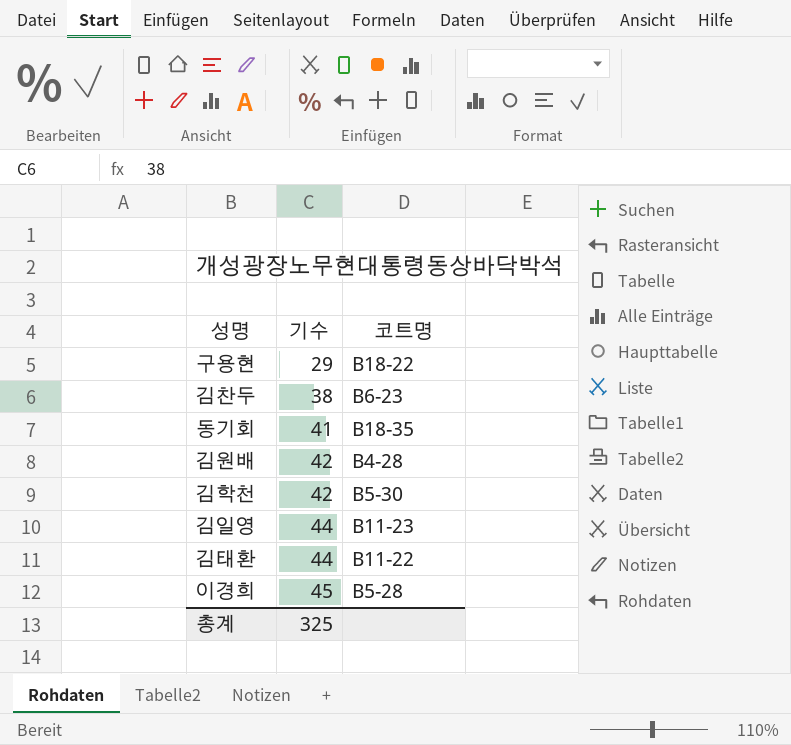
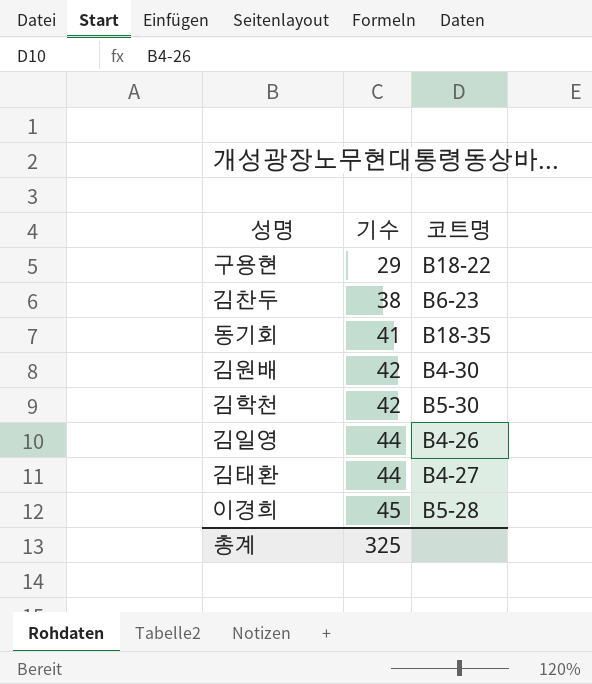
김원배 | 코트명: B4-28 -> B4-30
김일영 | 코트명: B11-23 -> B4-26
김태환 | 코트명: B11-22 -> B4-27

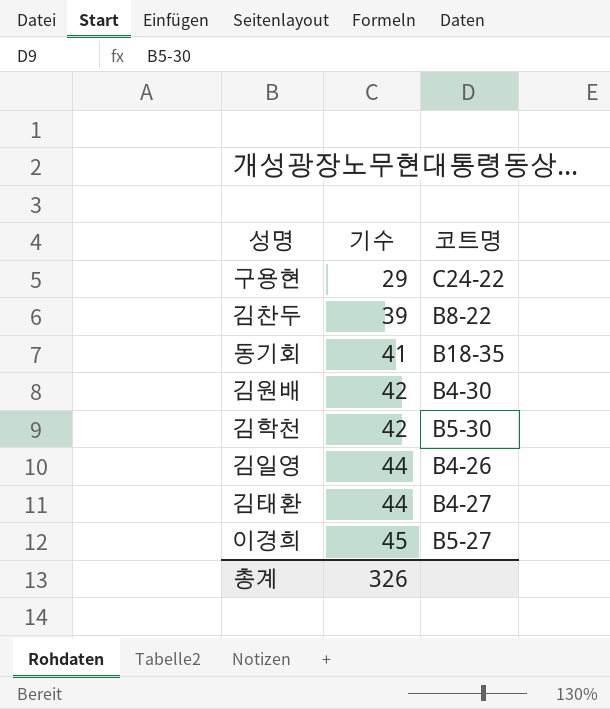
구용현 | 코트명: B18-22 -> C24-22
김찬두 | 기수: 38 -> 39
김찬두 | 코트명: B6-23 -> B8-22
이경희 | 코트명: B5-28 -> B5-27
총계 | 기수: 325 -> 326

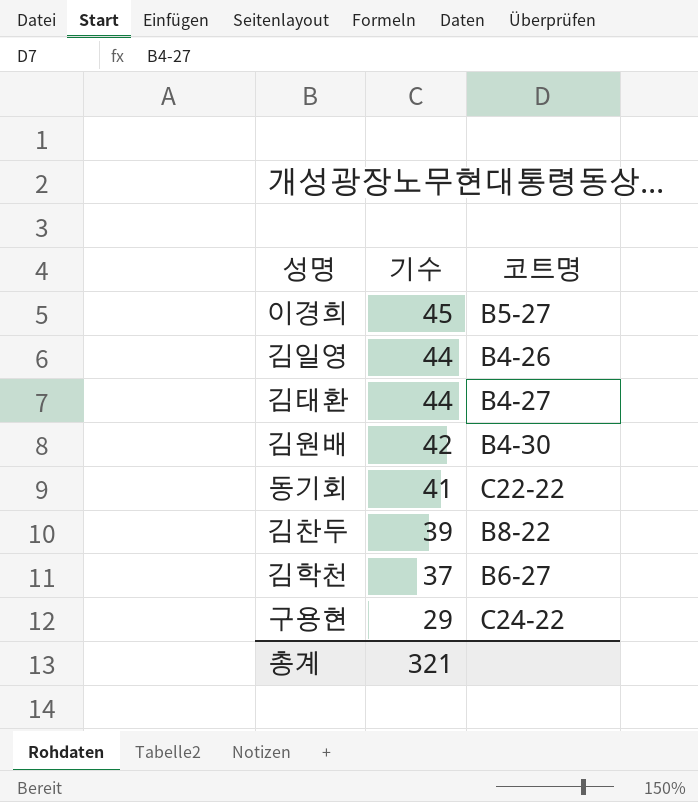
row order: 기수 ascending -> 기수 descending
동기회 | 코트명: B18-35 -> C22-22
김학천 | 기수: 42 -> 37
김학천 | 코트명: B5-30 -> B6-27
총계 | 기수: 326 -> 321

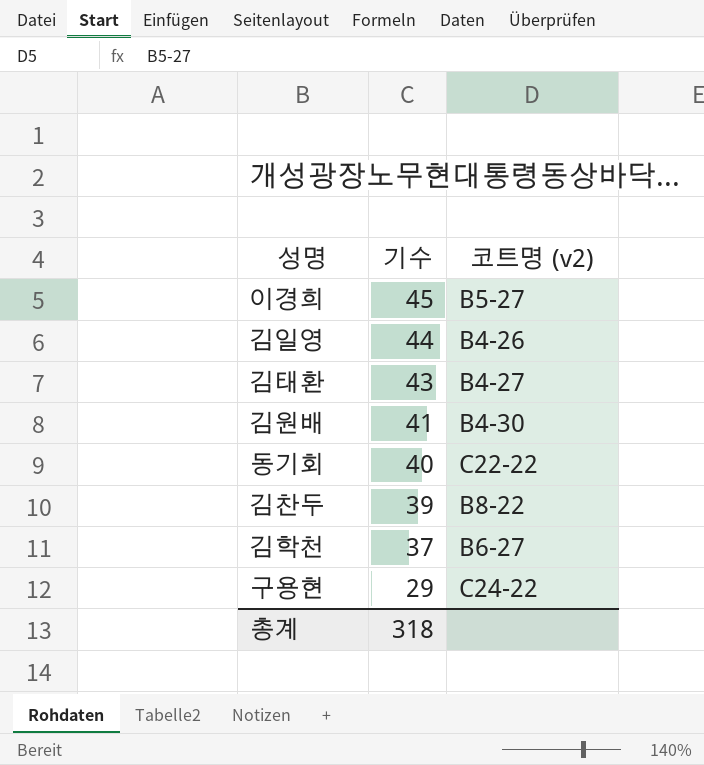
column name: 코트명 -> 코트명 (v2)
김태환 | 기수: 44 -> 43
김원배 | 기수: 42 -> 41
동기회 | 기수: 41 -> 40
총계 | 기수: 321 -> 318

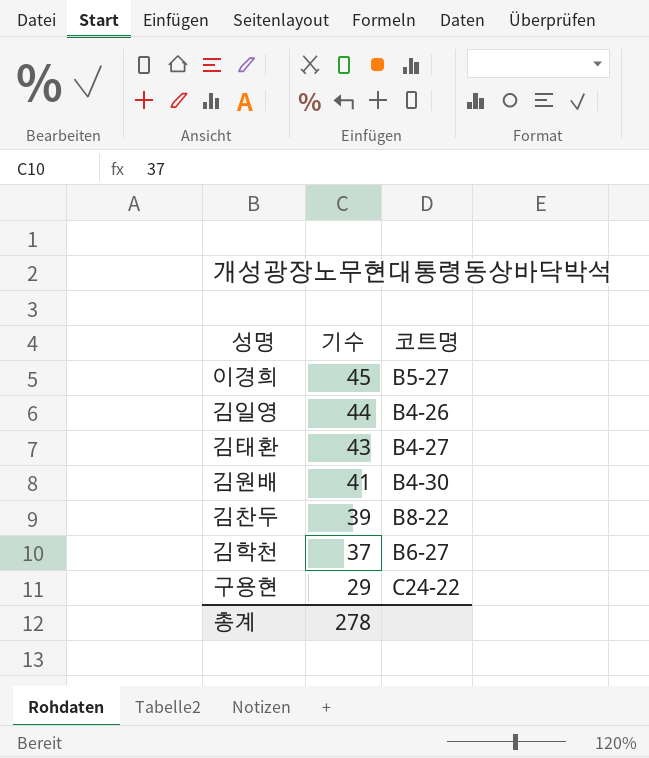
column name: 코트명 (v2) -> 코트명
row 동기회: 40 | C22-22 -> none
총계 | 기수: 318 -> 278

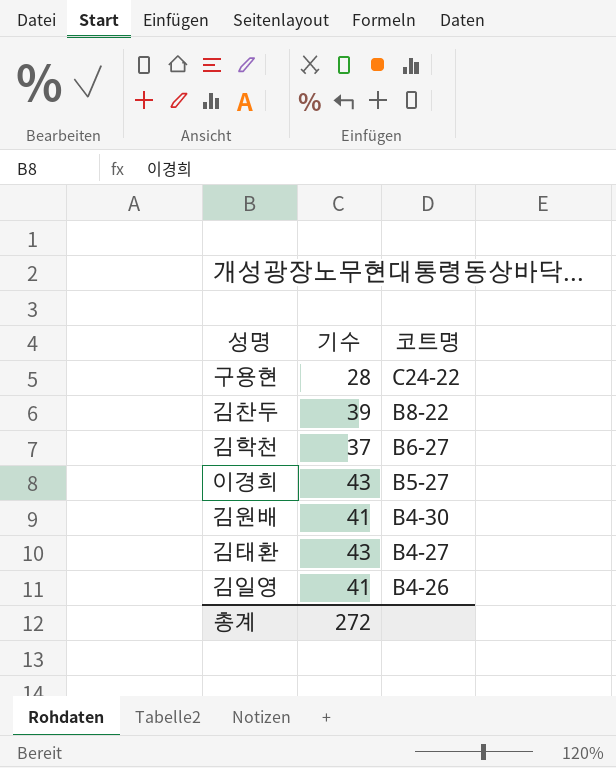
row order: 기수 descending -> 코트명 descending
구용현 | 기수: 29 -> 28
이경희 | 기수: 45 -> 43
김일영 | 기수: 44 -> 41
총계 | 기수: 278 -> 272

